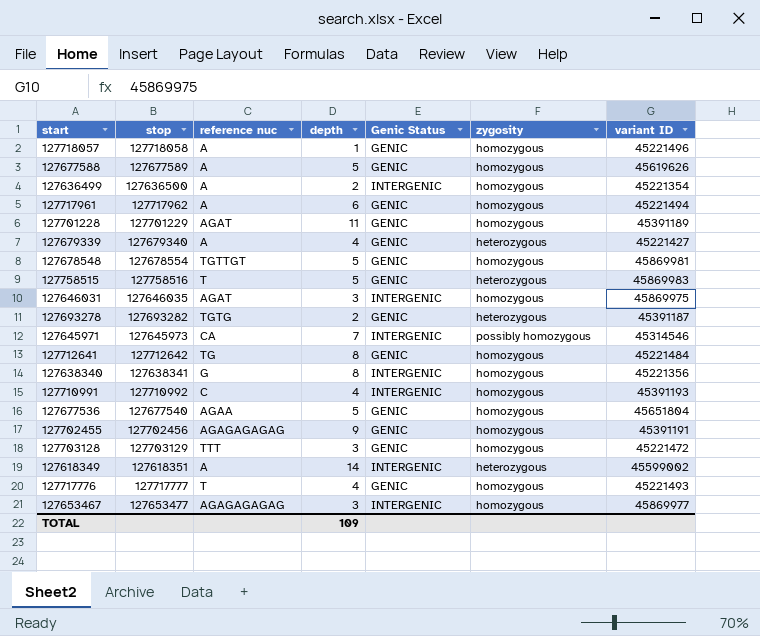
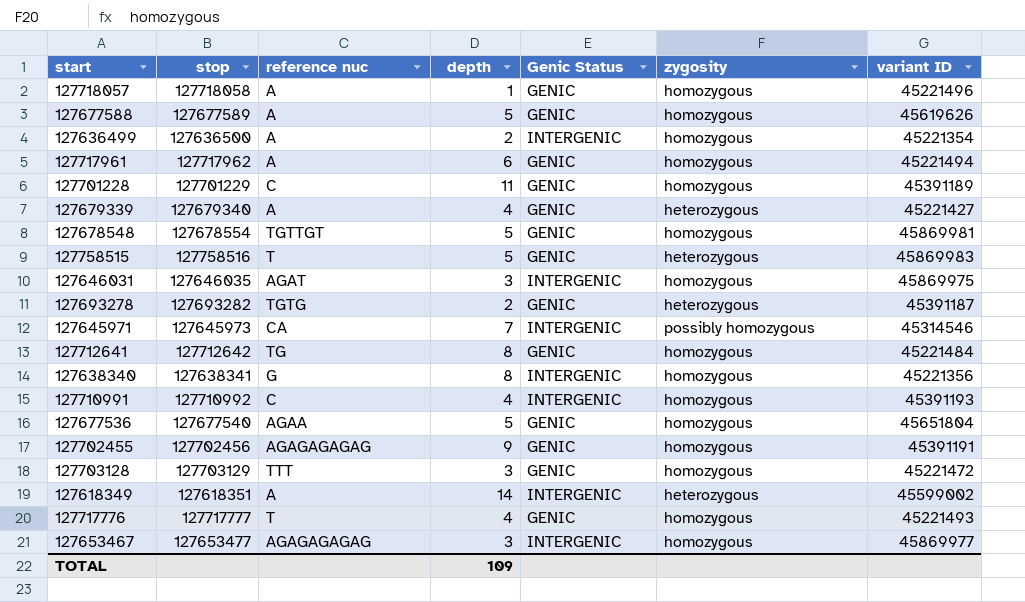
127701228 | reference nuc: AGAT -> C

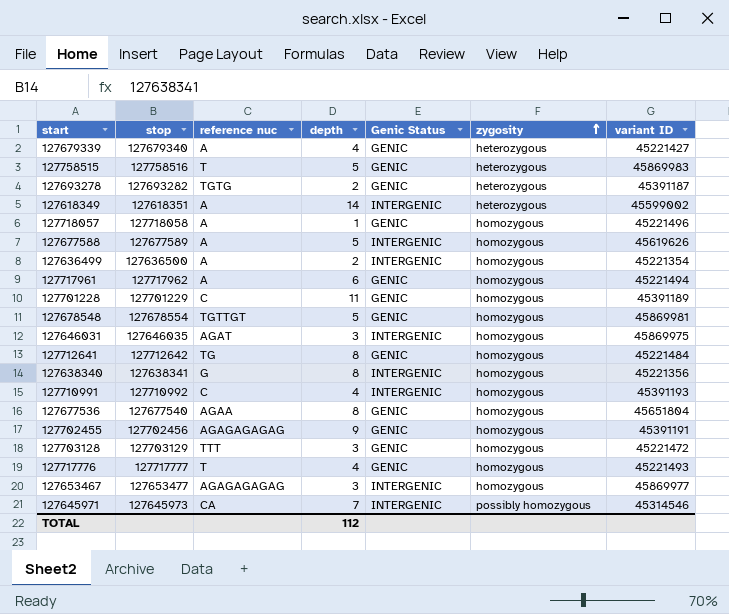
row order: none -> zygosity ascending
127677588 | Genic Status: GENIC -> INTERGENIC
127677536 | depth: 5 -> 8
TOTAL | depth: 109 -> 112

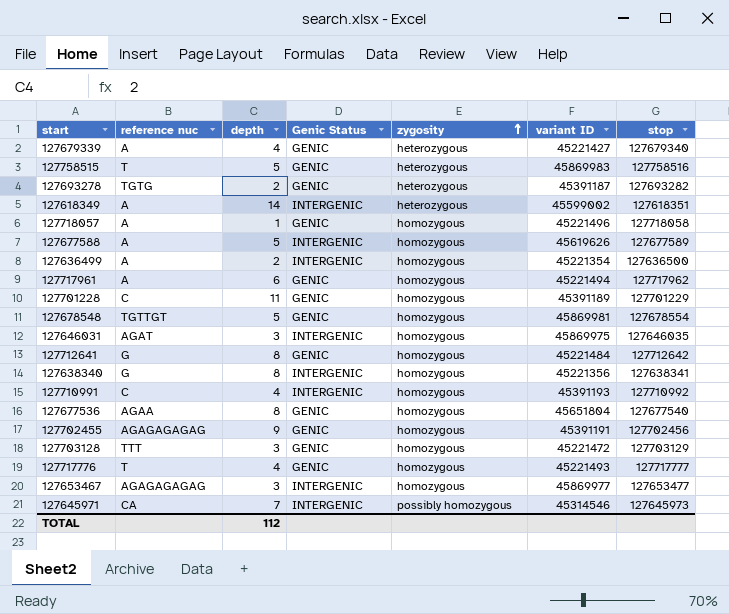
column stop | position: 2 -> 7
127712641 | reference nuc: TG -> G

